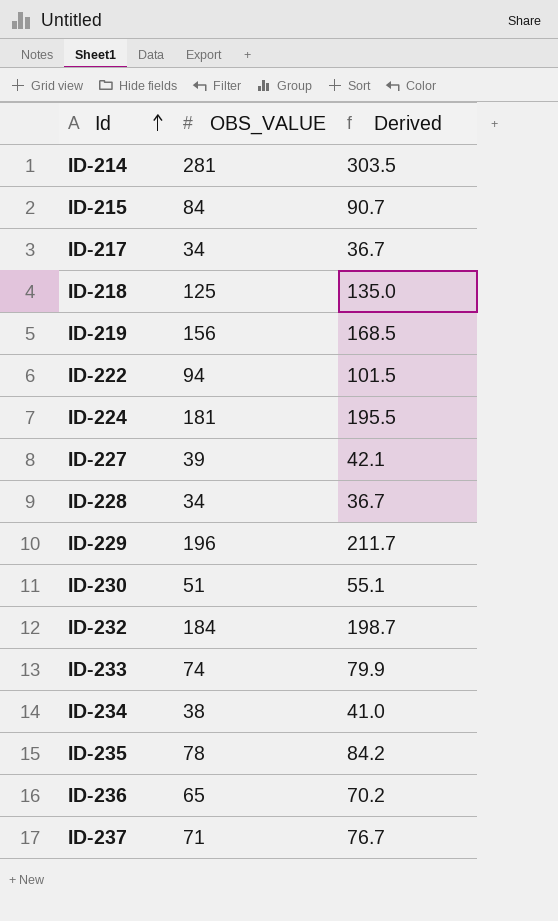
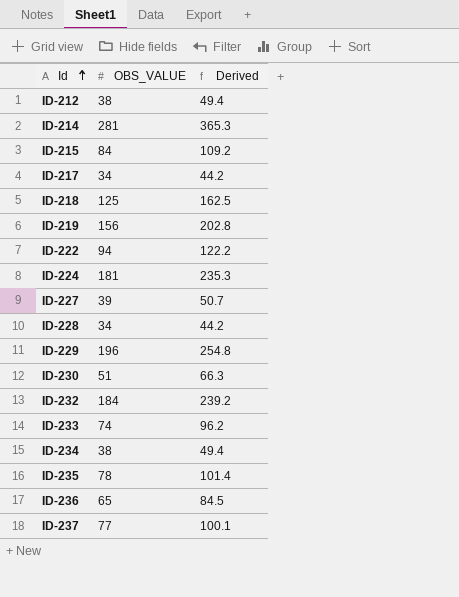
column Derived | formula: [OBS_VALUE] * 1.08 -> [OBS_VALUE] * 1.3
row ID-212: none -> 38 | 49.4
ID-237 | OBS_VALUE: 71 -> 77

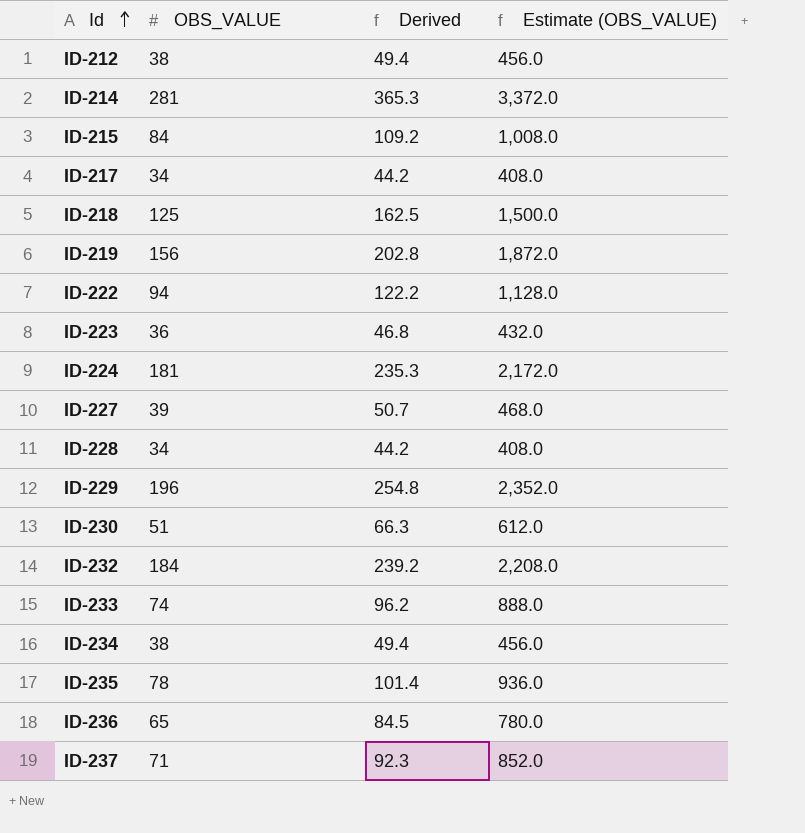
column Estimate (OBS_VALUE) | formula: none -> [OBS_VALUE] * 12
row ID-223: none -> 36 | 46.8 | 432.0
ID-237 | OBS_VALUE: 77 -> 71
ID-237 | Derived: 100.1 -> 92.3

